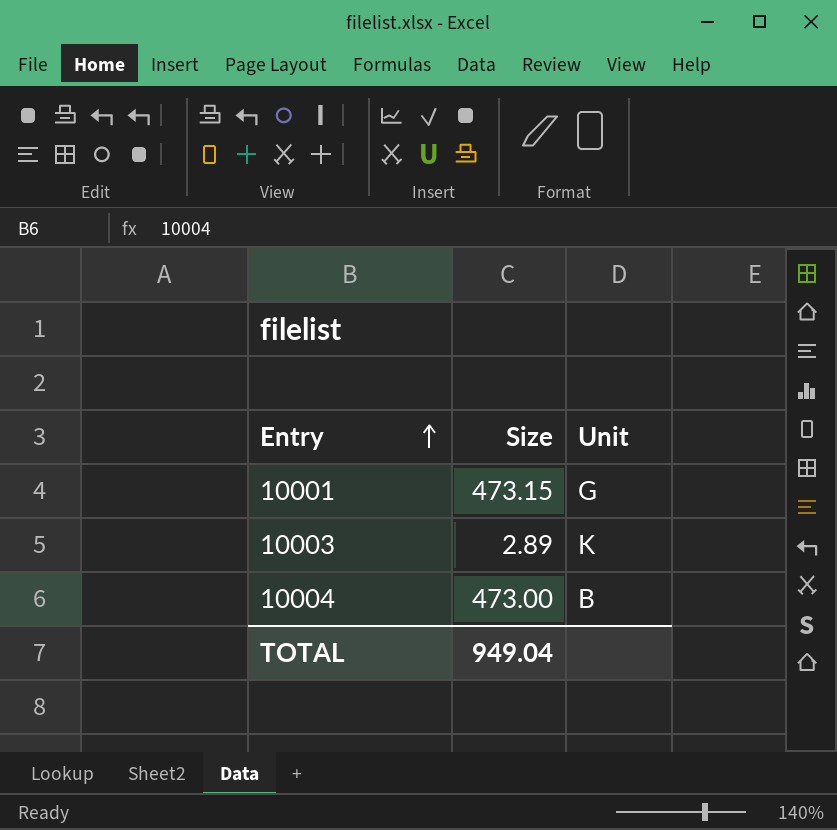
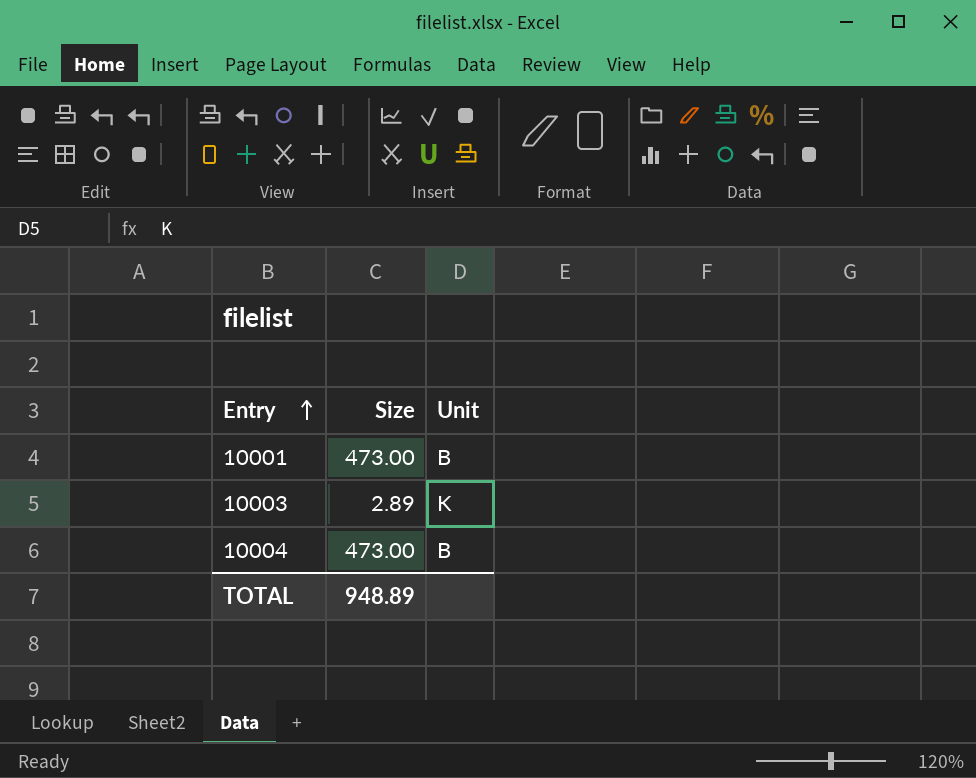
10001 | Size: 473.15 -> 473.00
10001 | Unit: G -> B
TOTAL | Size: 949.04 -> 948.89

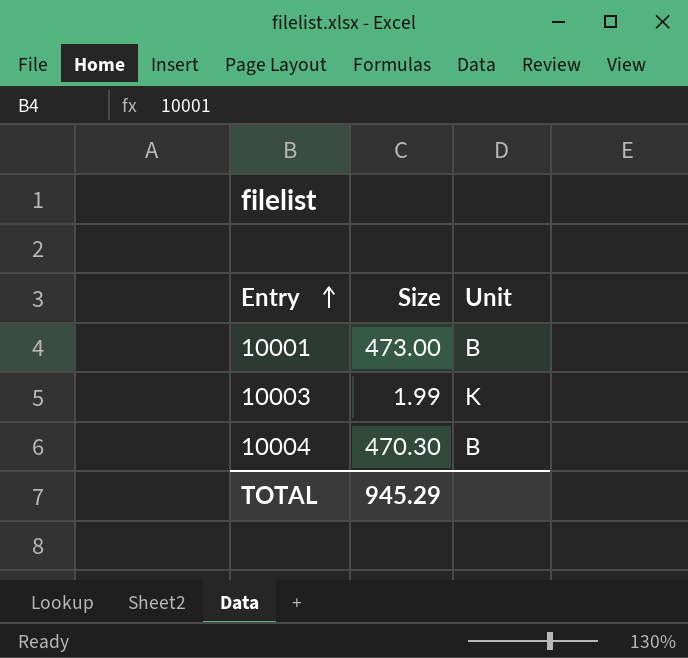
10003 | Size: 2.89 -> 1.99
10004 | Size: 473.00 -> 470.30
TOTAL | Size: 948.89 -> 945.29

